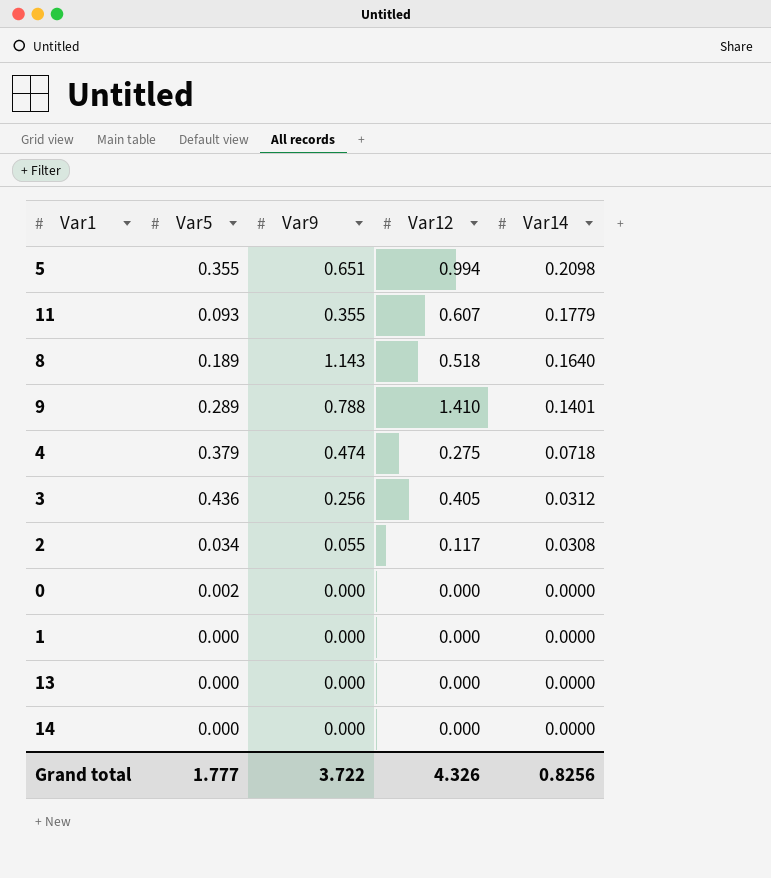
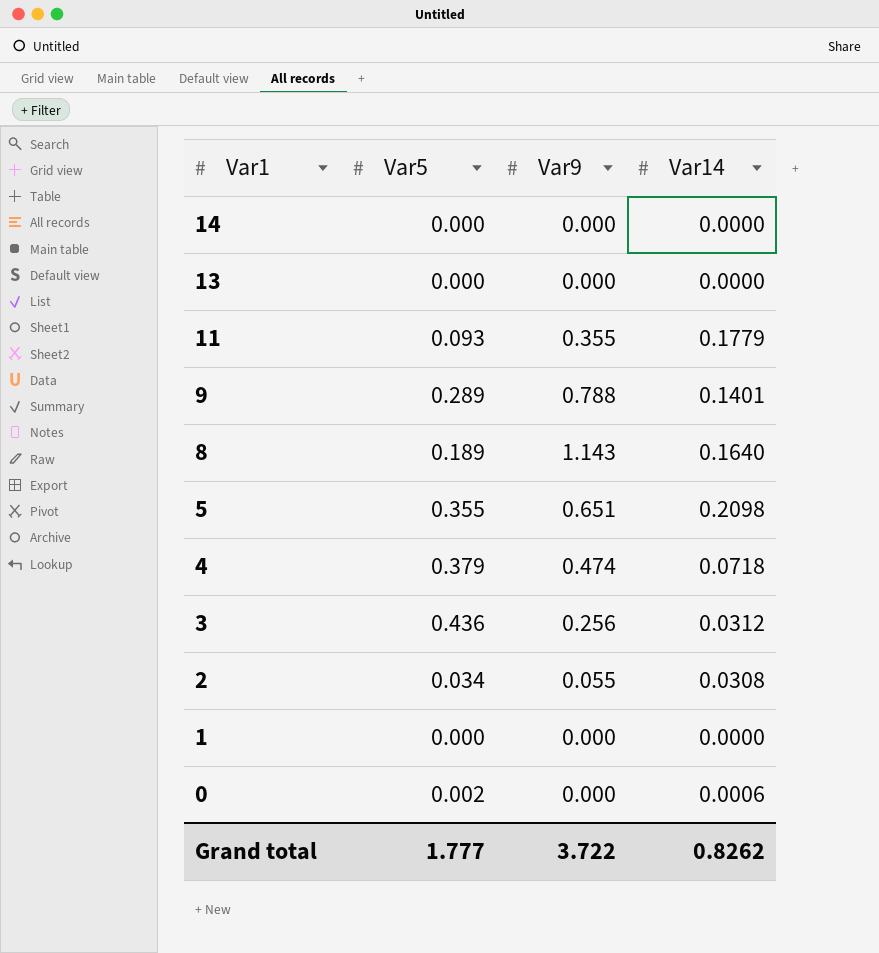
row order: Var14 descending -> Var1 descending
column Var12 | position: 4 -> none
0 | Var14: 0.0000 -> 0.0006
Grand total | Var14: 0.8256 -> 0.8262

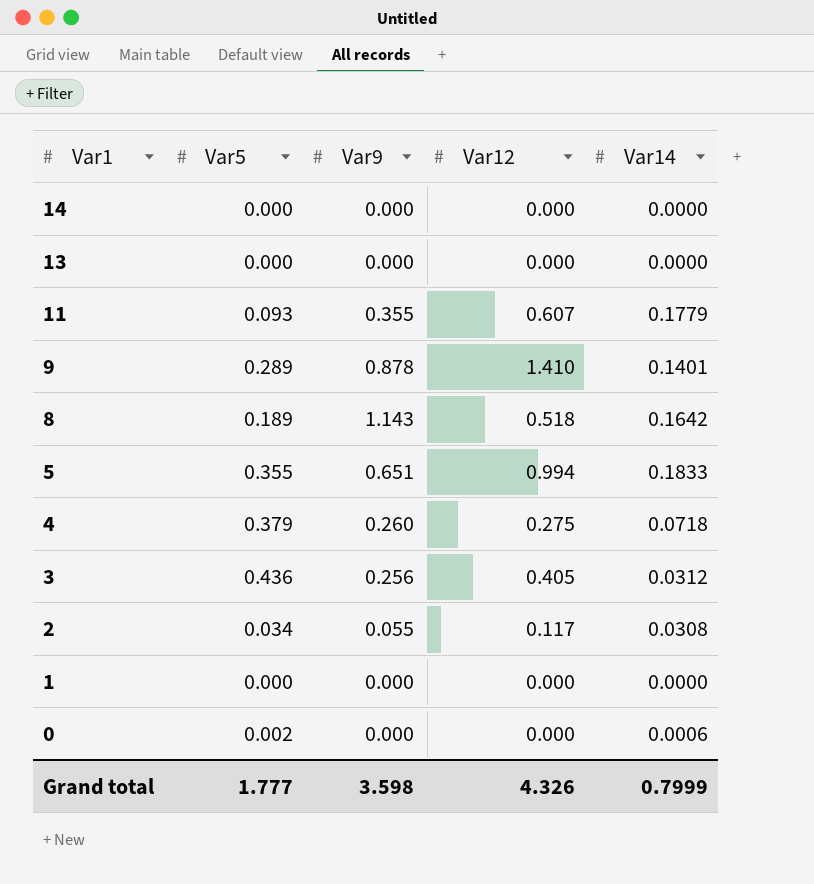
column Var12 | position: none -> 4
9 | Var9: 0.788 -> 0.878
8 | Var14: 0.1640 -> 0.1642
5 | Var14: 0.2098 -> 0.1833
4 | Var9: 0.474 -> 0.260
Grand total | Var9: 3.722 -> 3.598
Grand total | Var14: 0.8262 -> 0.7999

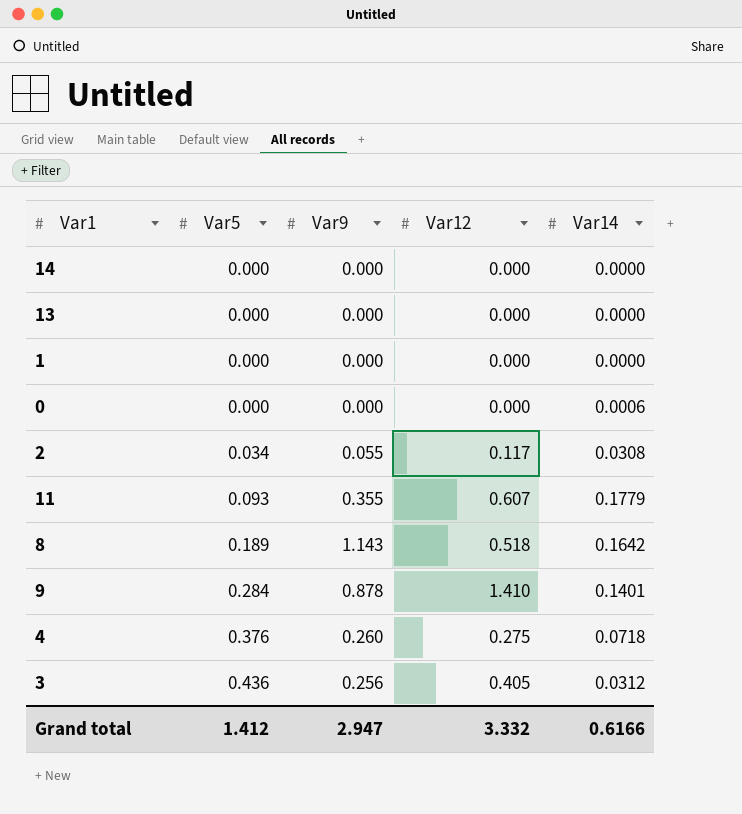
row order: Var1 descending -> Var5 ascending
row 5: 0.355 | 0.651 | 0.994 | 0.1833 -> none
0 | Var5: 0.002 -> 0.000
9 | Var5: 0.289 -> 0.284
4 | Var5: 0.379 -> 0.376
Grand total | Var5: 1.777 -> 1.412
Grand total | Var9: 3.598 -> 2.947
Grand total | Var12: 4.326 -> 3.332
Grand total | Var14: 0.7999 -> 0.6166

